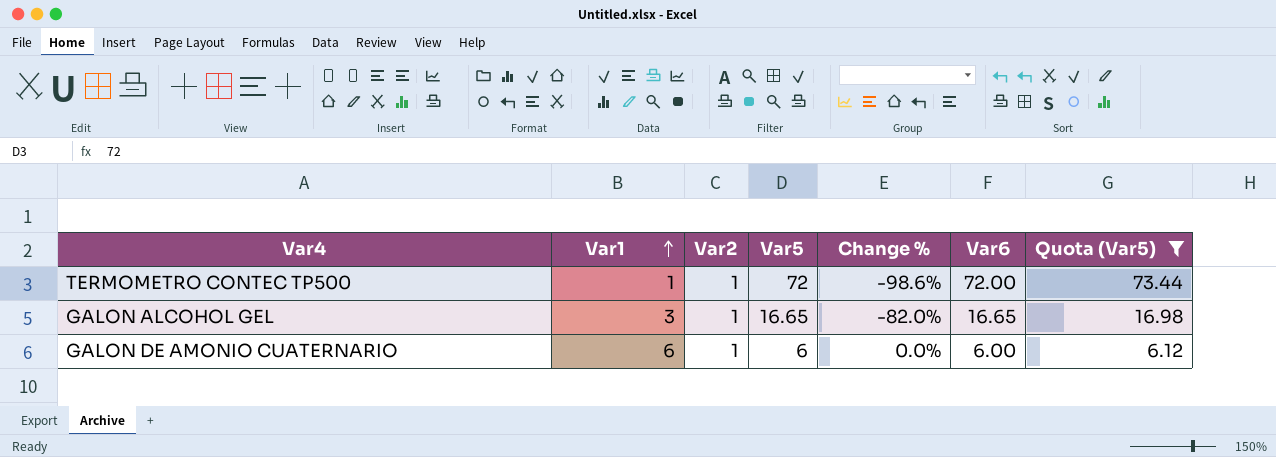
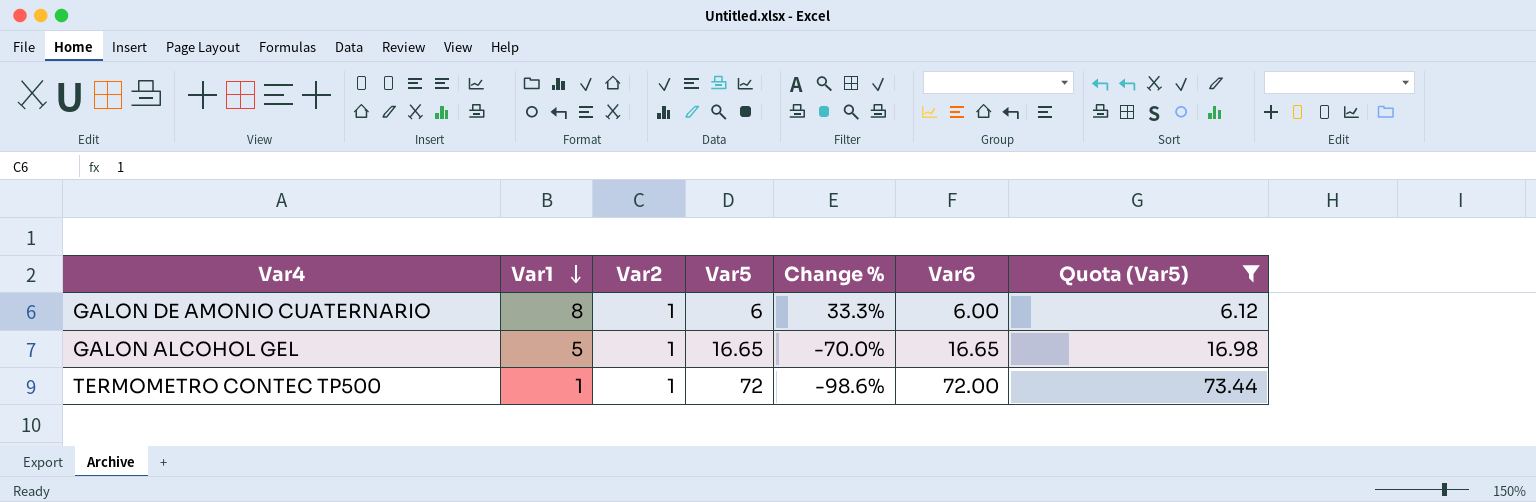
row order: Var1 ascending -> Var1 descending
GALON DE AMONIO CUATERNARIO | Var1: 6 -> 8
GALON DE AMONIO CUATERNARIO | Change %: 0.0% -> 33.3%
GALON ALCOHOL GEL | Var1: 3 -> 5
GALON ALCOHOL GEL | Change %: -82.0% -> -70.0%

